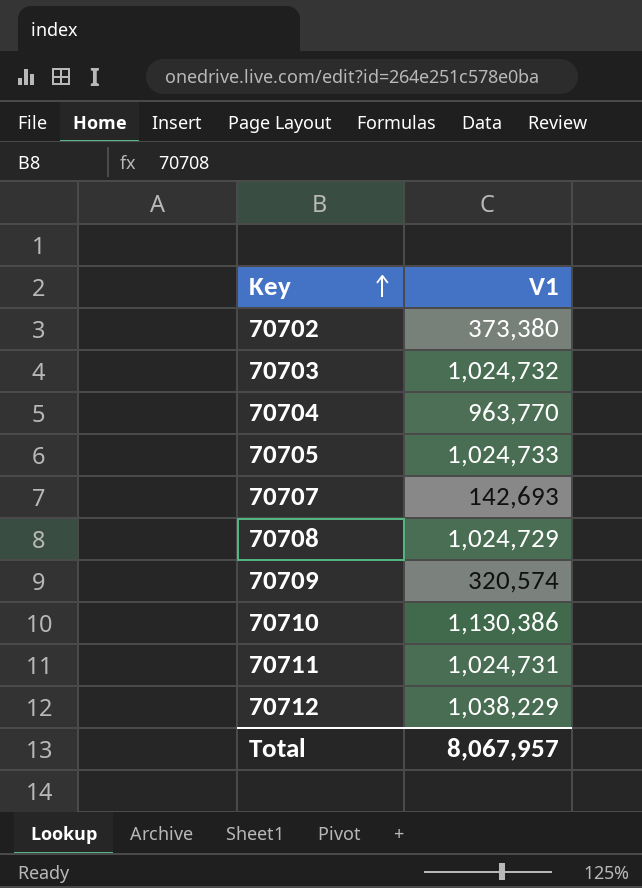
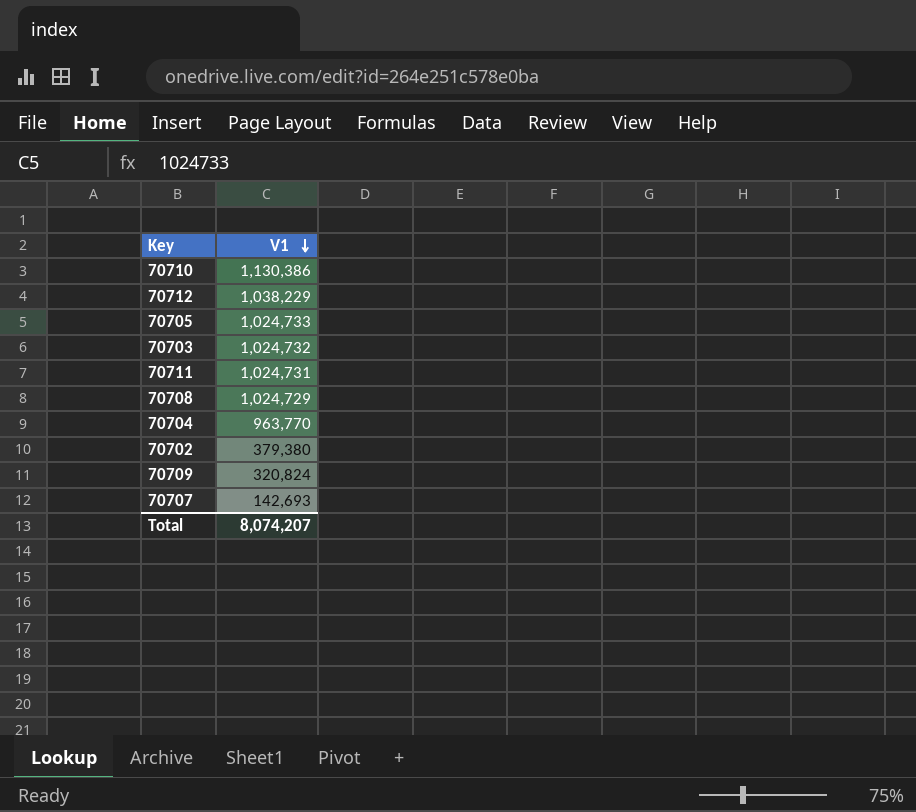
row order: Key ascending -> V1 descending
70702 | V1: 373,380 -> 379,380
70709 | V1: 320,574 -> 320,824
Total | V1: 8,067,957 -> 8,074,207

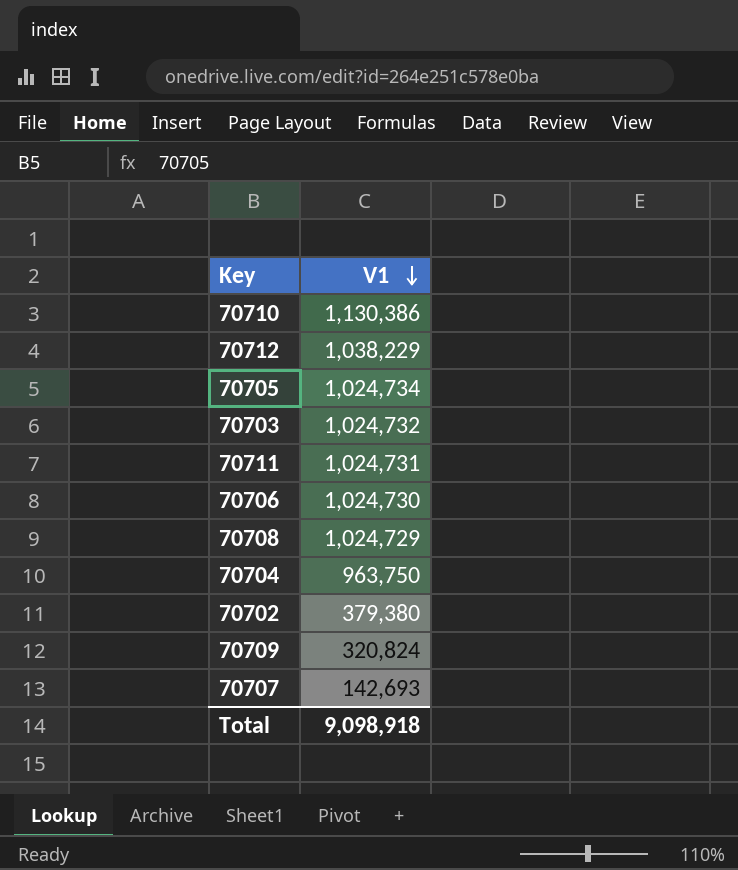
70705 | V1: 1,024,733 -> 1,024,734
row 70706: none -> 1,024,730
70704 | V1: 963,770 -> 963,750
Total | V1: 8,074,207 -> 9,098,918

